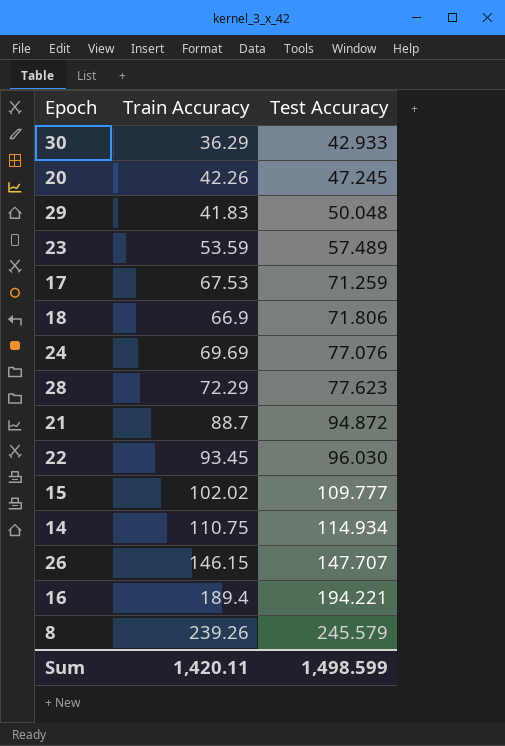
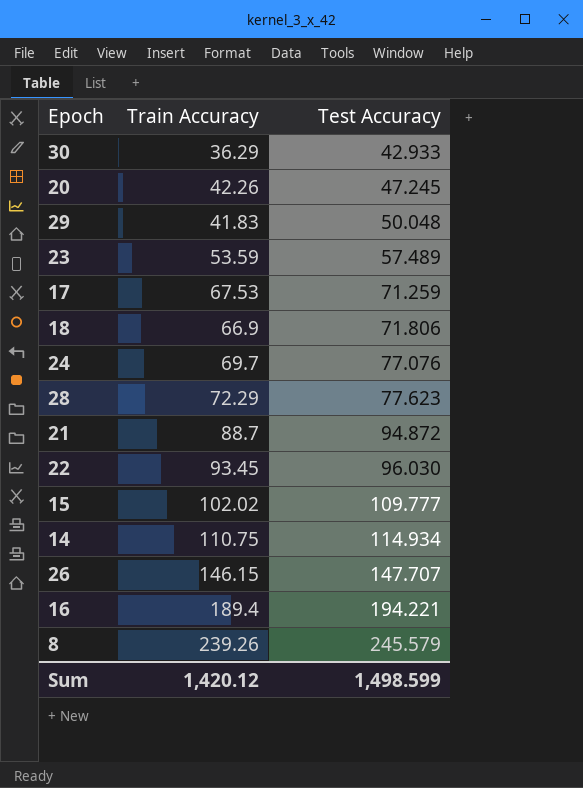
24 | Train Accuracy: 69.69 -> 69.7
Sum | Train Accuracy: 1,420.11 -> 1,420.12

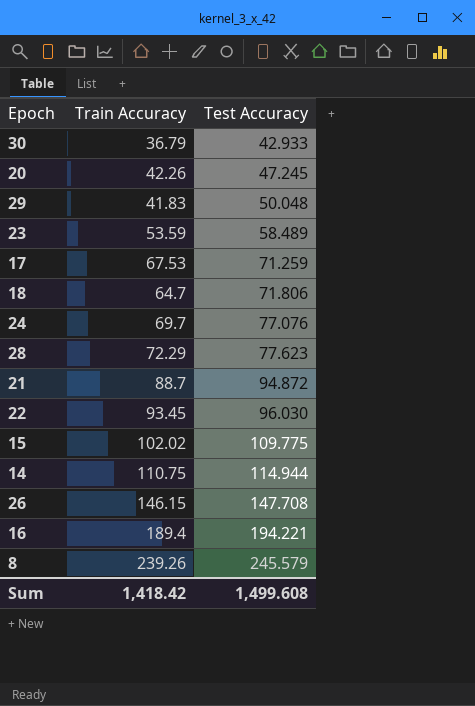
30 | Train Accuracy: 36.29 -> 36.79
23 | Test Accuracy: 57.489 -> 58.489
18 | Train Accuracy: 66.9 -> 64.7
15 | Test Accuracy: 109.777 -> 109.775
14 | Test Accuracy: 114.934 -> 114.944
26 | Test Accuracy: 147.707 -> 147.708
Sum | Train Accuracy: 1,420.12 -> 1,418.42
Sum | Test Accuracy: 1,498.599 -> 1,499.608

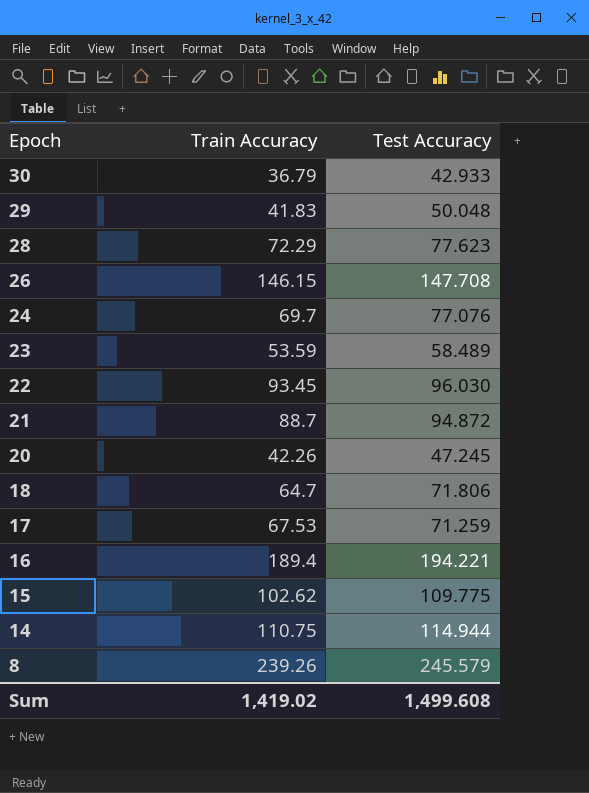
row order: Test Accuracy ascending -> Epoch descending
15 | Train Accuracy: 102.02 -> 102.62
Sum | Train Accuracy: 1,418.42 -> 1,419.02

